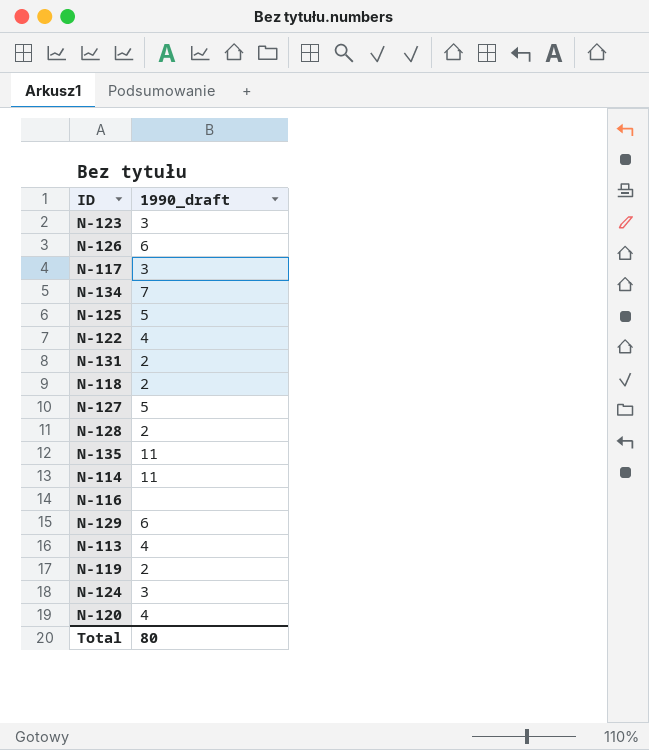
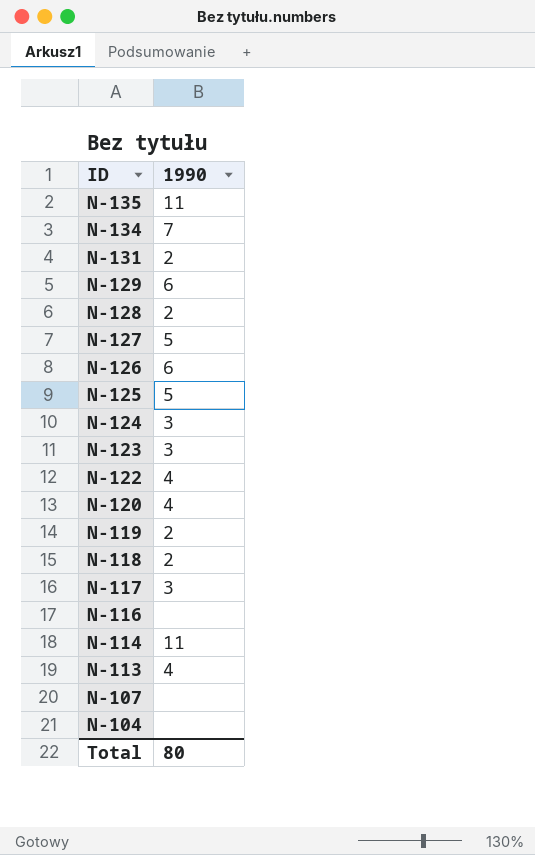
row order: none -> ID descending
column name: 1990_draft -> 1990
row N-107: none -> none
row N-104: none -> none

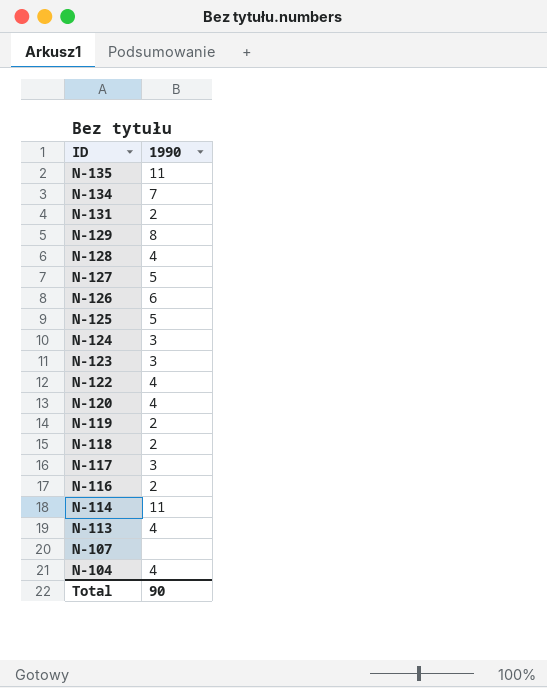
N-129 | 1990: 6 -> 8
N-128 | 1990: 2 -> 4
N-116 | 1990: none -> 2
N-104 | 1990: none -> 4
Total | 1990: 80 -> 90

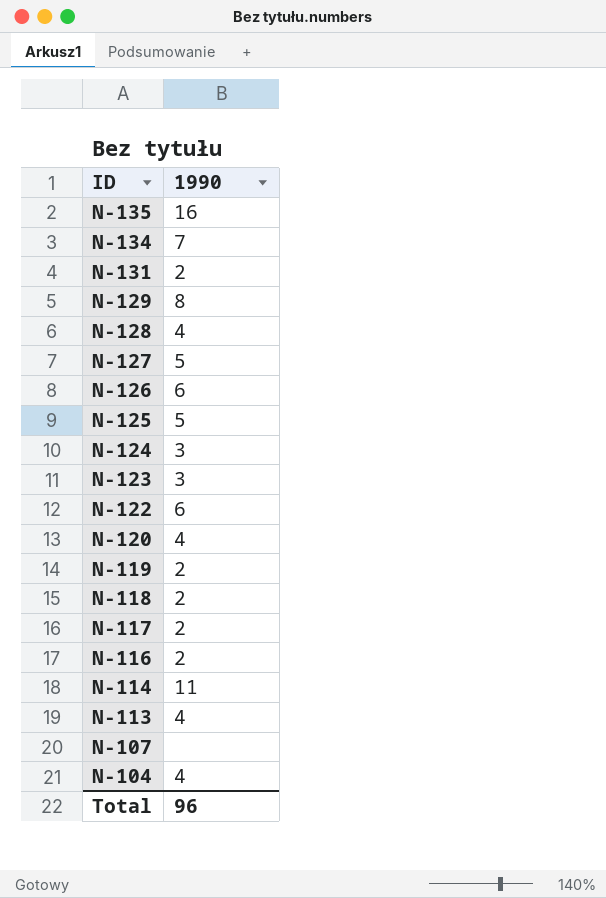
N-135 | 1990: 11 -> 16
N-122 | 1990: 4 -> 6
N-117 | 1990: 3 -> 2
Total | 1990: 90 -> 96

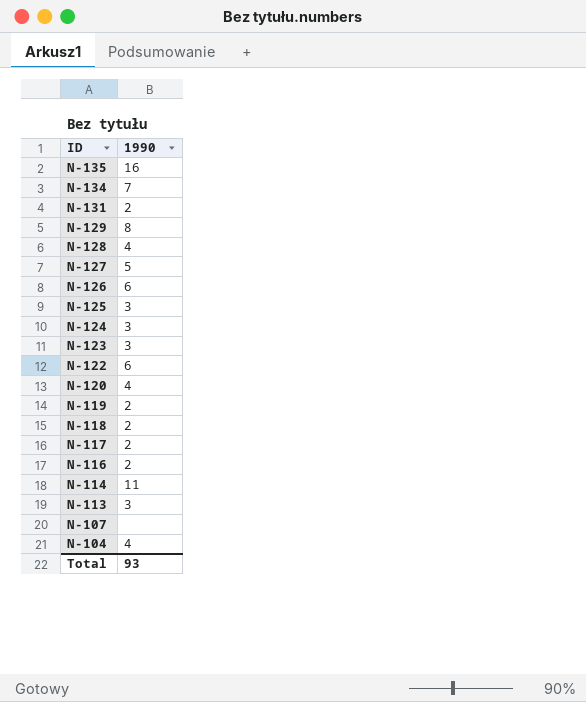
N-125 | 1990: 5 -> 3
N-113 | 1990: 4 -> 3
Total | 1990: 96 -> 93

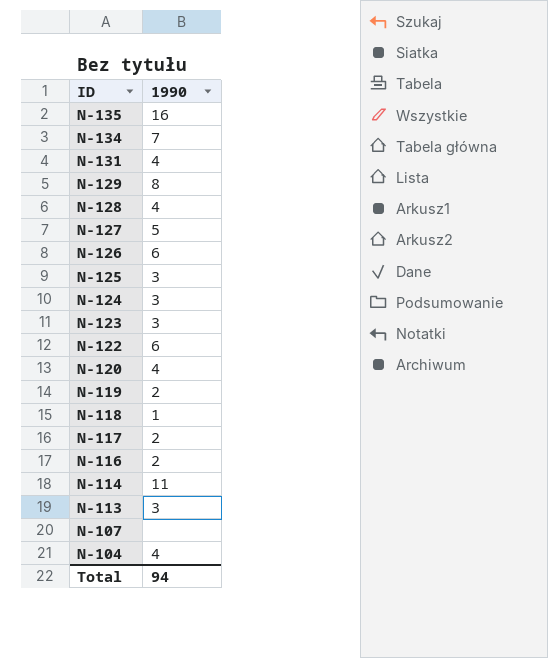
N-131 | 1990: 2 -> 4
N-118 | 1990: 2 -> 1
Total | 1990: 93 -> 94

